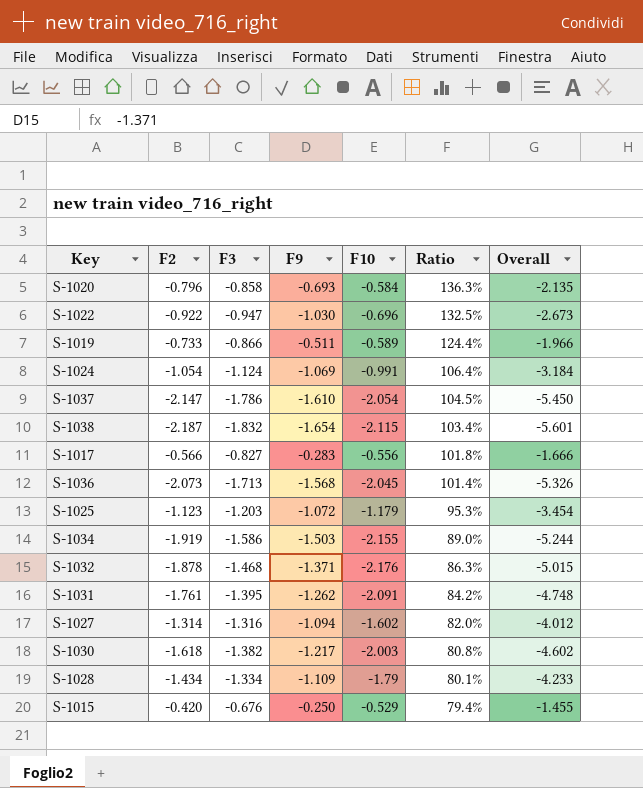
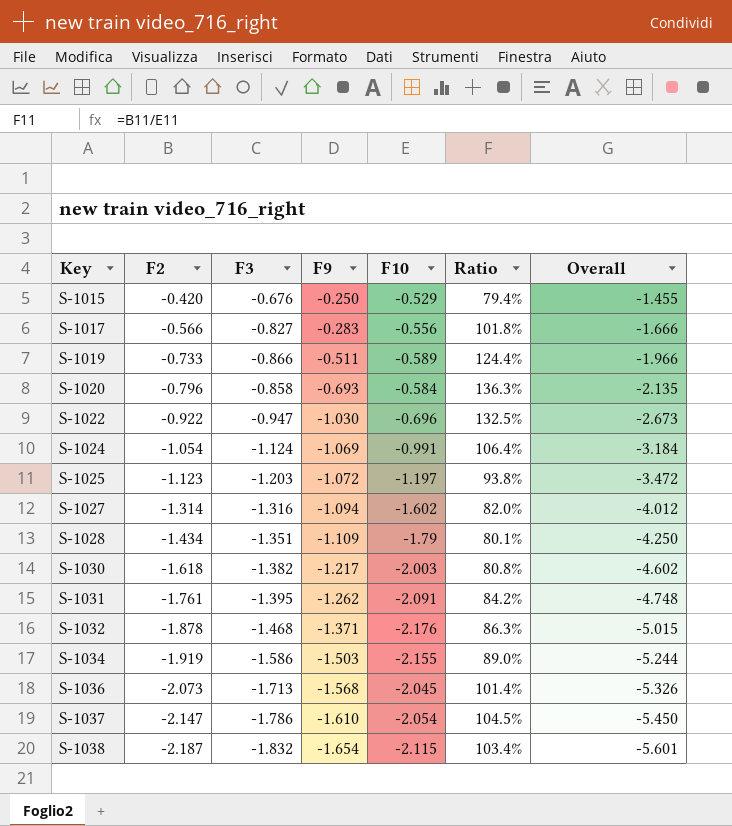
row order: Ratio descending -> Key ascending
S-1025 | F10: -1.179 -> -1.197
S-1025 | Ratio: 95.3% -> 93.8%
S-1025 | Overall: -3.454 -> -3.472
S-1028 | F3: -1.334 -> -1.351
S-1028 | Overall: -4.233 -> -4.250

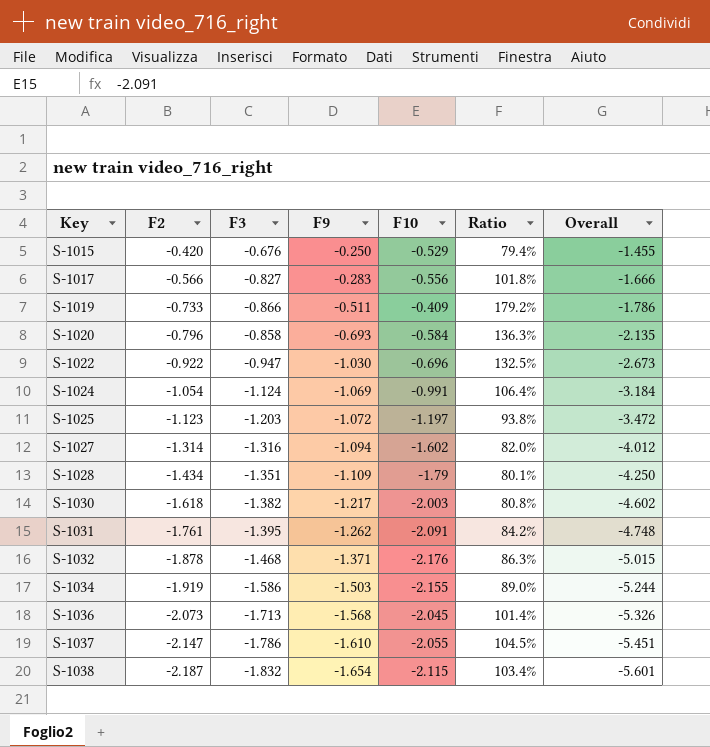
S-1019 | F10: -0.589 -> -0.409
S-1019 | Ratio: 124.4% -> 179.2%
S-1019 | Overall: -1.966 -> -1.786
S-1037 | F10: -2.054 -> -2.055
S-1037 | Overall: -5.450 -> -5.451

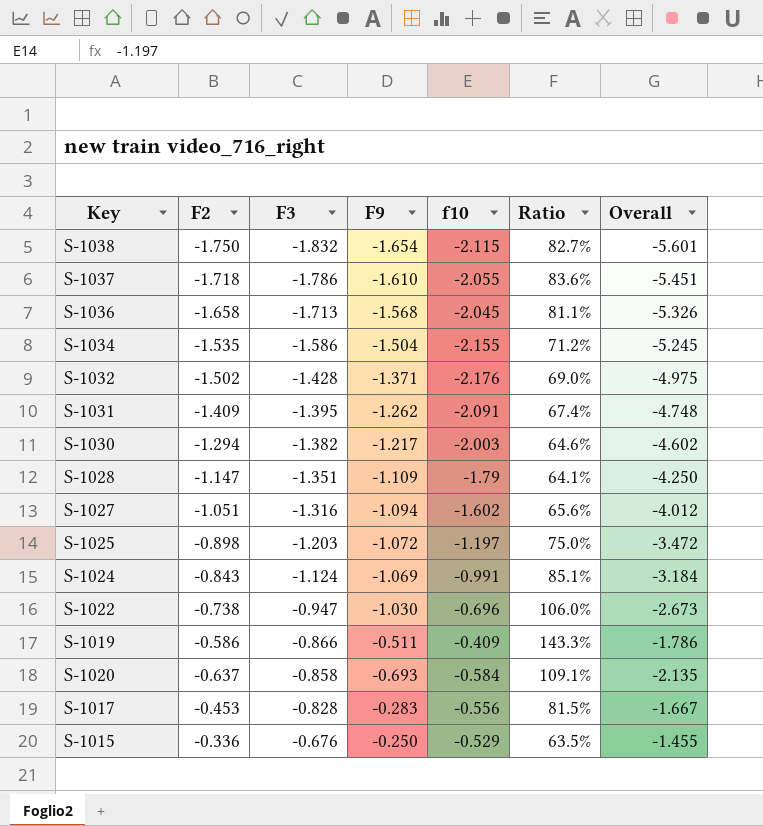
row order: Key ascending -> F3 ascending
column name: F10 -> f10
S-1038 | F2: -2.187 -> -1.750
S-1038 | Ratio: 103.4% -> 82.7%
S-1037 | F2: -2.147 -> -1.718
S-1037 | Ratio: 104.5% -> 83.6%
S-1036 | F2: -2.073 -> -1.658
S-1036 | Ratio: 101.4% -> 81.1%
S-1034 | F2: -1.919 -> -1.535
S-1034 | F9: -1.503 -> -1.504
S-1034 | Ratio: 89.0% -> 71.2%
S-1034 | Overall: -5.244 -> -5.245
S-1032 | F2: -1.878 -> -1.502
S-1032 | F3: -1.468 -> -1.428
S-1032 | Ratio: 86.3% -> 69.0%
S-1032 | Overall: -5.015 -> -4.975
S-1031 | F2: -1.761 -> -1.409
S-1031 | Ratio: 84.2% -> 67.4%
S-1030 | F2: -1.618 -> -1.294
S-1030 | Ratio: 80.8% -> 64.6%
S-1028 | F2: -1.434 -> -1.147
S-1028 | Ratio: 80.1% -> 64.1%
S-1027 | F2: -1.314 -> -1.051
S-1027 | Ratio: 82.0% -> 65.6%
S-1025 | F2: -1.123 -> -0.898
S-1025 | Ratio: 93.8% -> 75.0%
S-1024 | F2: -1.054 -> -0.843
S-1024 | Ratio: 106.4% -> 85.1%
S-1022 | F2: -0.922 -> -0.738
S-1022 | Ratio: 132.5% -> 106.0%
S-1019 | F2: -0.733 -> -0.586
S-1019 | Ratio: 179.2% -> 143.3%
S-1020 | F2: -0.796 -> -0.637
S-1020 | Ratio: 136.3% -> 109.1%
S-1017 | F2: -0.566 -> -0.453
S-1017 | F3: -0.827 -> -0.828
S-1017 | Ratio: 101.8% -> 81.5%
S-1017 | Overall: -1.666 -> -1.667
S-1015 | F2: -0.420 -> -0.336
S-1015 | Ratio: 79.4% -> 63.5%

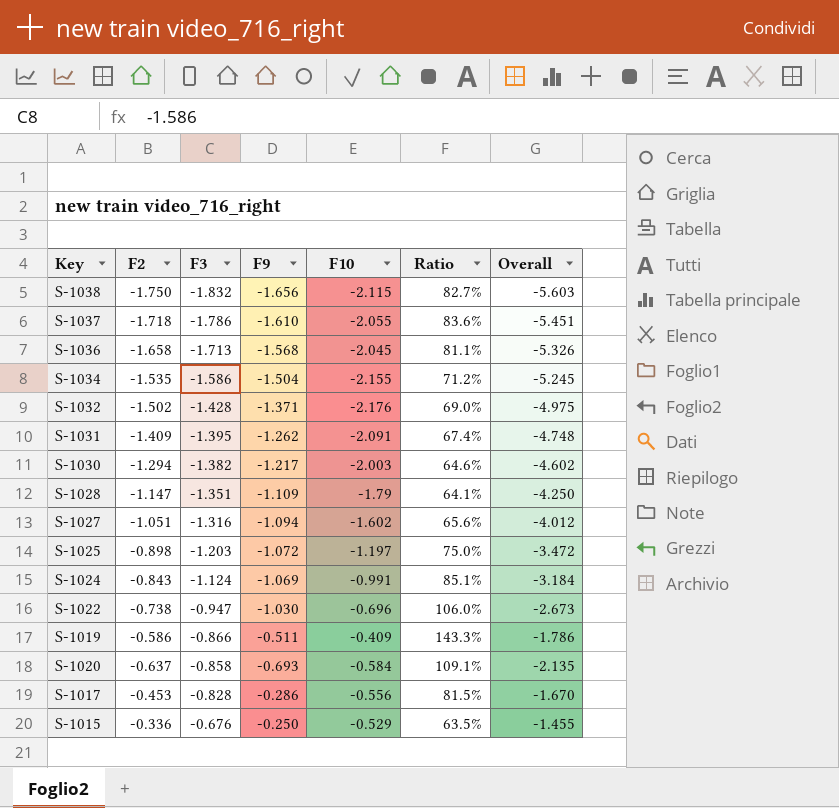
column name: f10 -> F10
S-1038 | F9: -1.654 -> -1.656
S-1038 | Overall: -5.601 -> -5.603
S-1017 | F9: -0.283 -> -0.286
S-1017 | Overall: -1.667 -> -1.670

